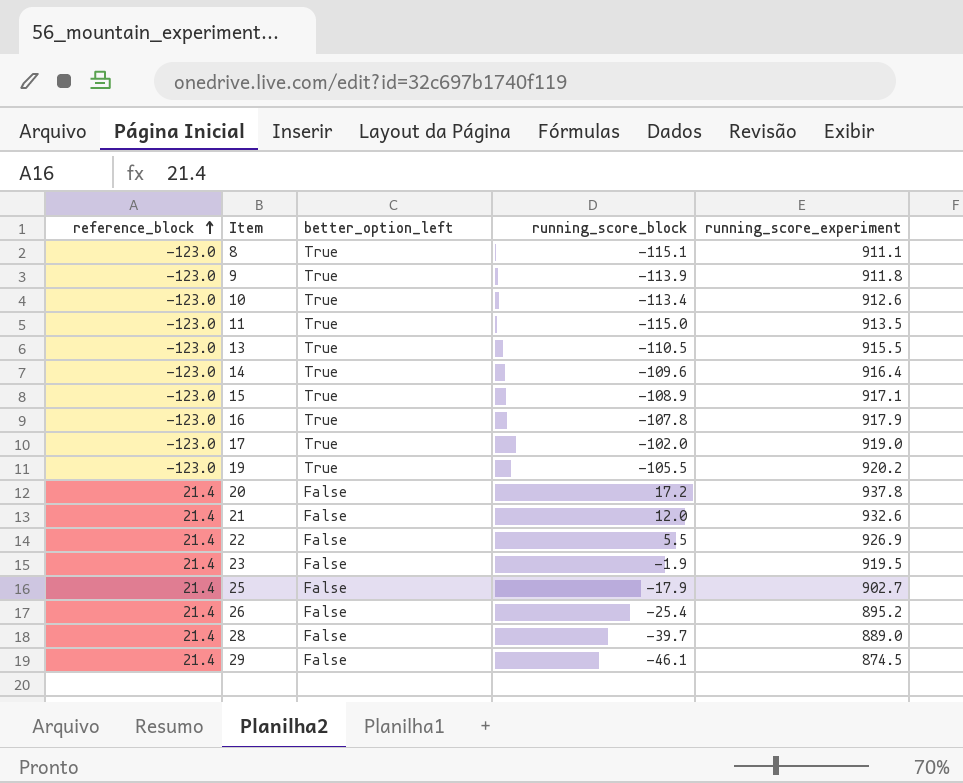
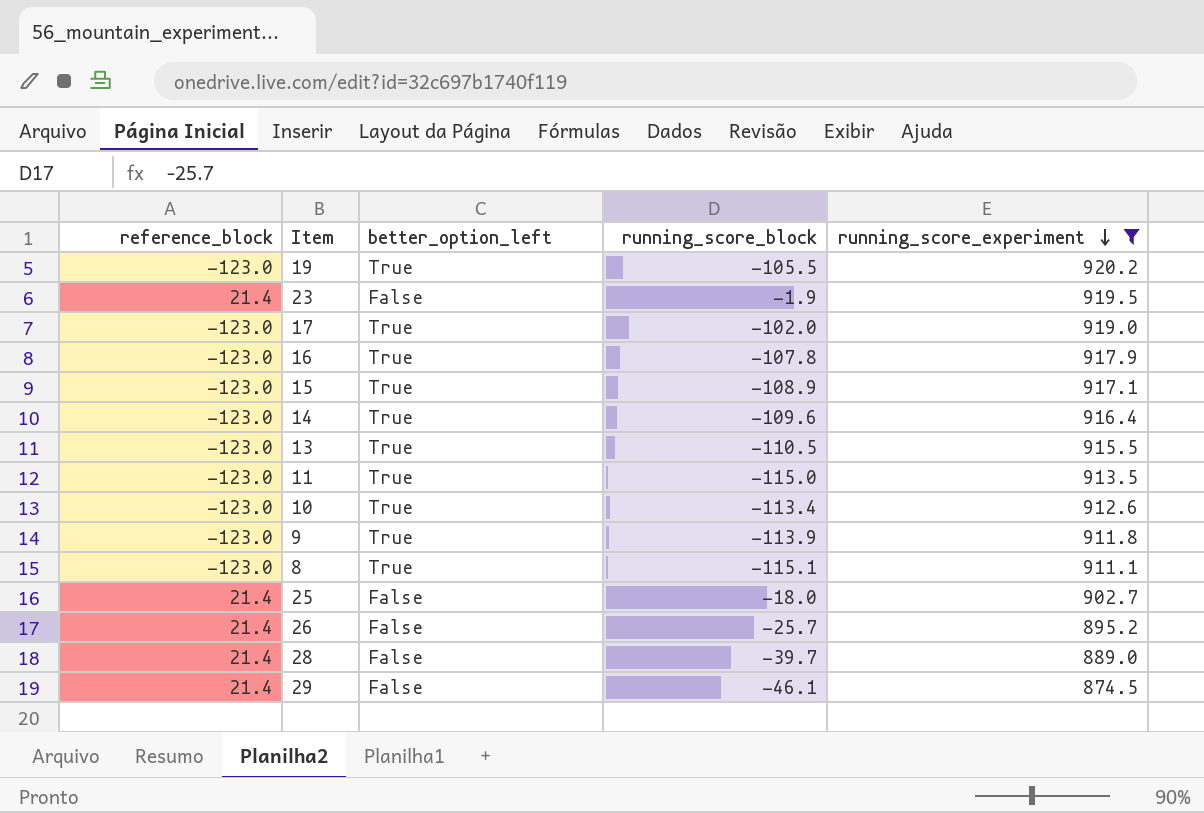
filter: none -> running_score_experiment <= 920.2
row order: reference_block ascending -> running_score_experiment descending
25 | running_score_block: -17.9 -> -18.0
26 | running_score_block: -25.4 -> -25.7

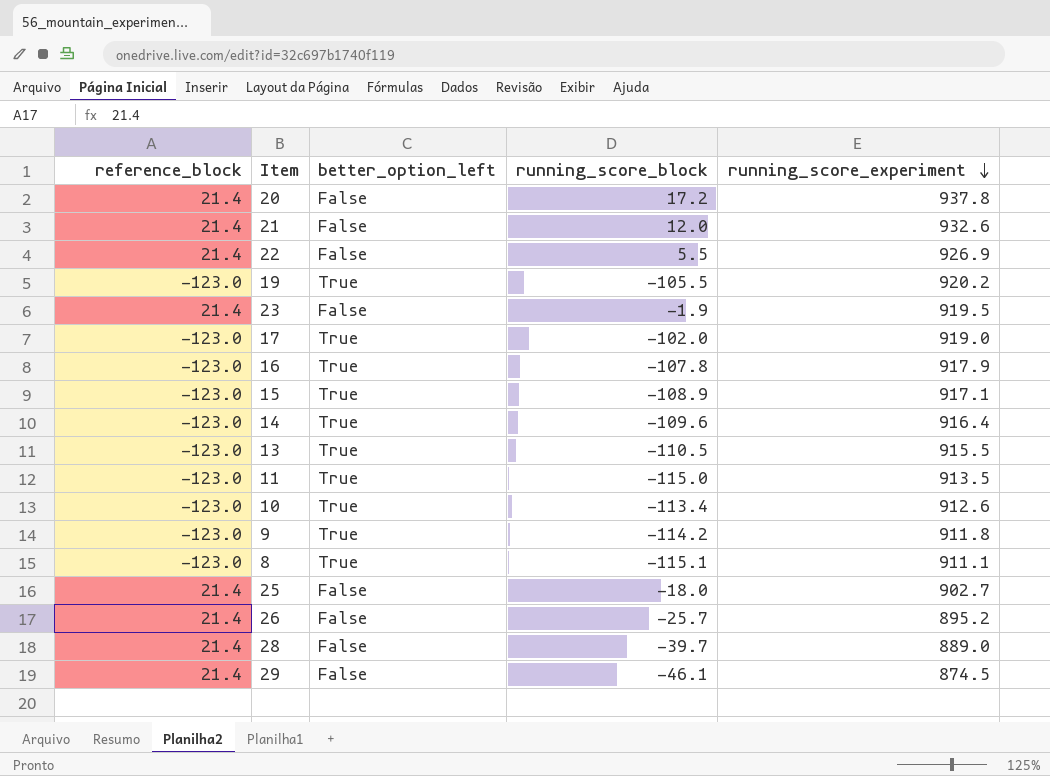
filter: running_score_experiment <= 920.2 -> none
9 | running_score_block: -113.9 -> -114.2

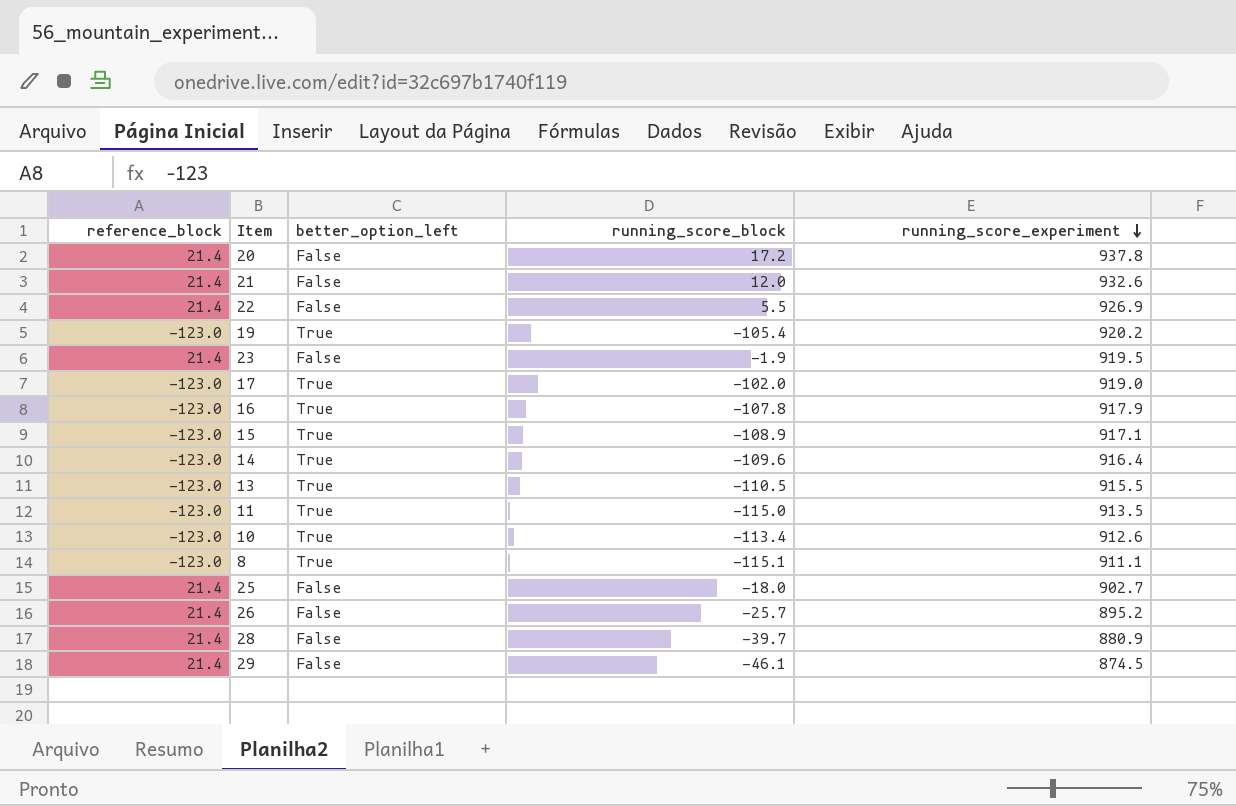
row 9: -123.0 | True | -114.2 | 911.8 -> none
19 | running_score_block: -105.5 -> -105.4
28 | running_score_experiment: 889.0 -> 880.9

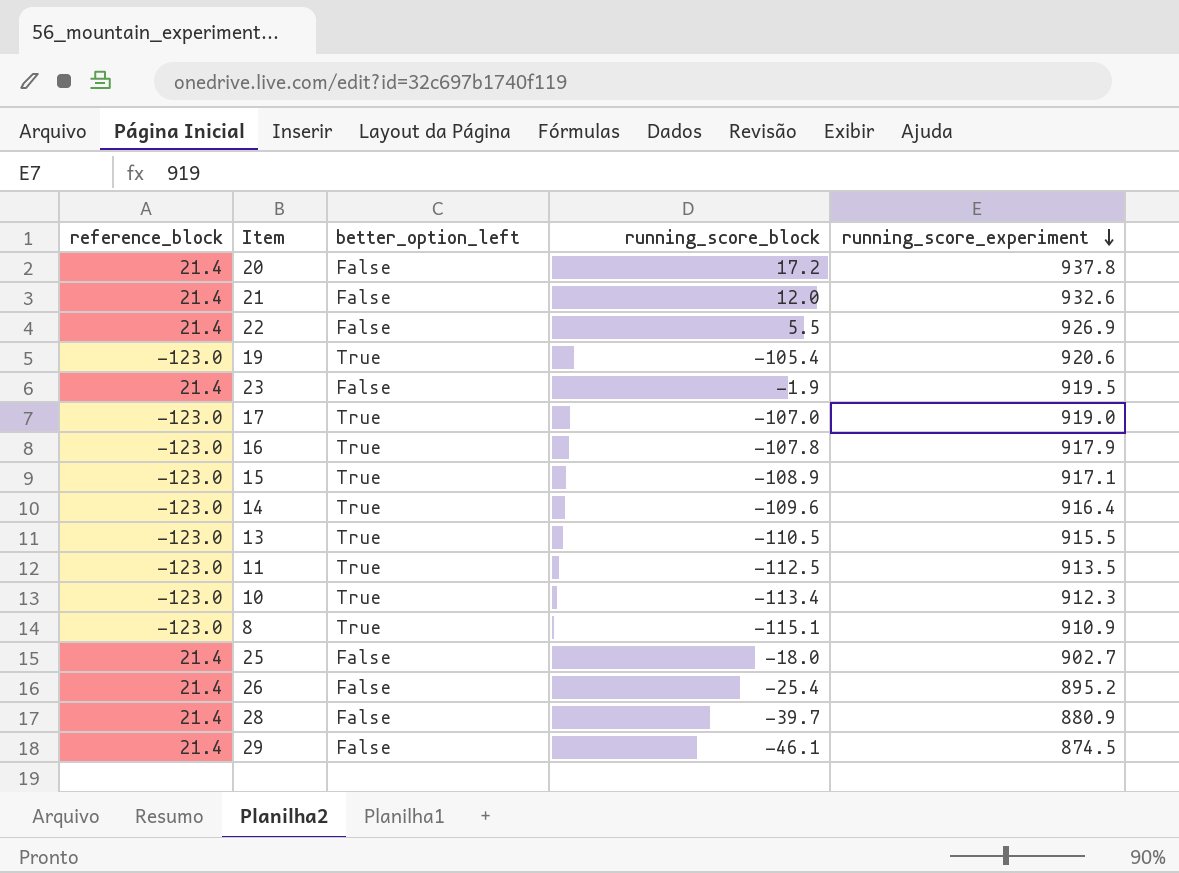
19 | running_score_experiment: 920.2 -> 920.6
17 | running_score_block: -102.0 -> -107.0
11 | running_score_block: -115.0 -> -112.5
10 | running_score_experiment: 912.6 -> 912.3
8 | running_score_experiment: 911.1 -> 910.9
26 | running_score_block: -25.7 -> -25.4

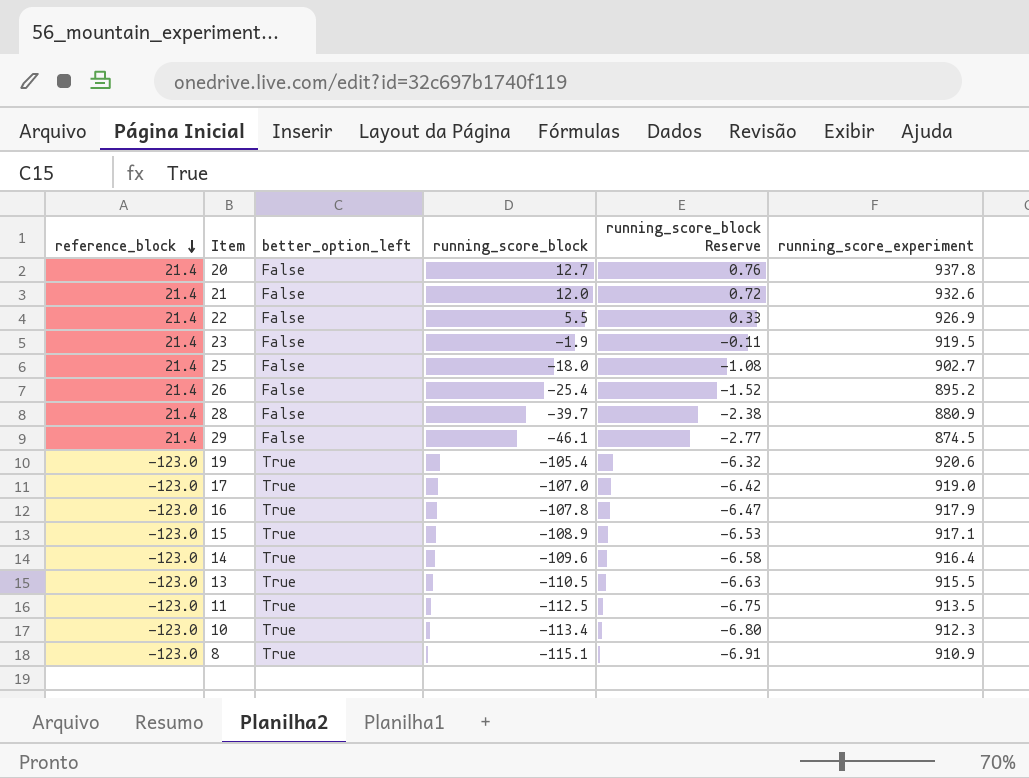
row order: running_score_experiment descending -> reference_block descending
column running_score_block Reserve | formula: none -> [running_score_block] * 0.06
20 | running_score_block: 17.2 -> 12.7

